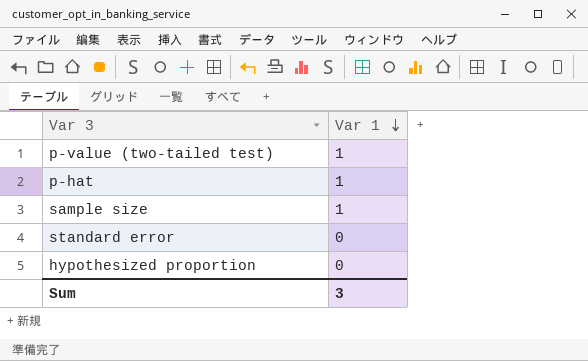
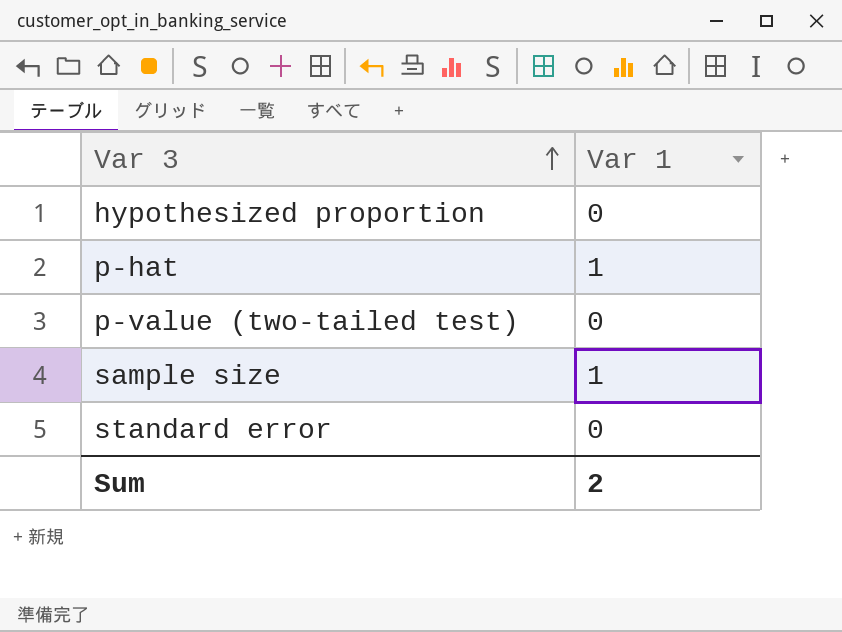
row order: Var 1 descending -> Var 3 ascending
p-value (two-tailed test) | Var 1: 1 -> 0
Sum | Var 1: 3 -> 2

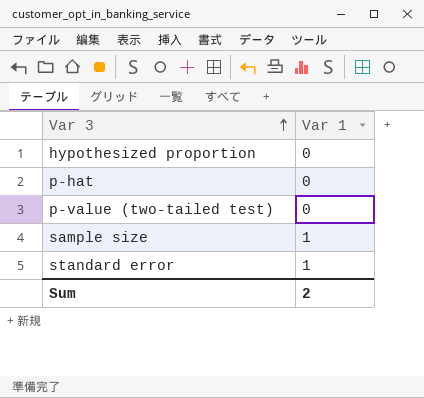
p-hat | Var 1: 1 -> 0
standard error | Var 1: 0 -> 1

